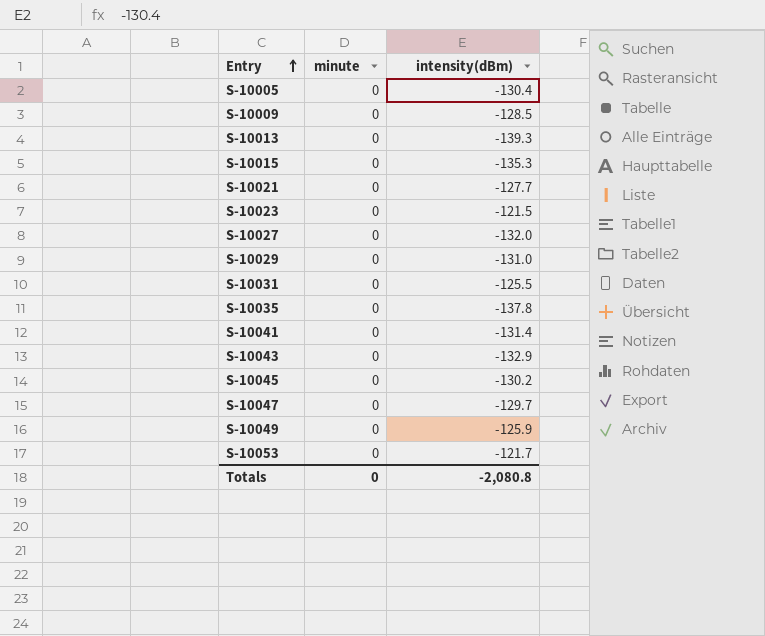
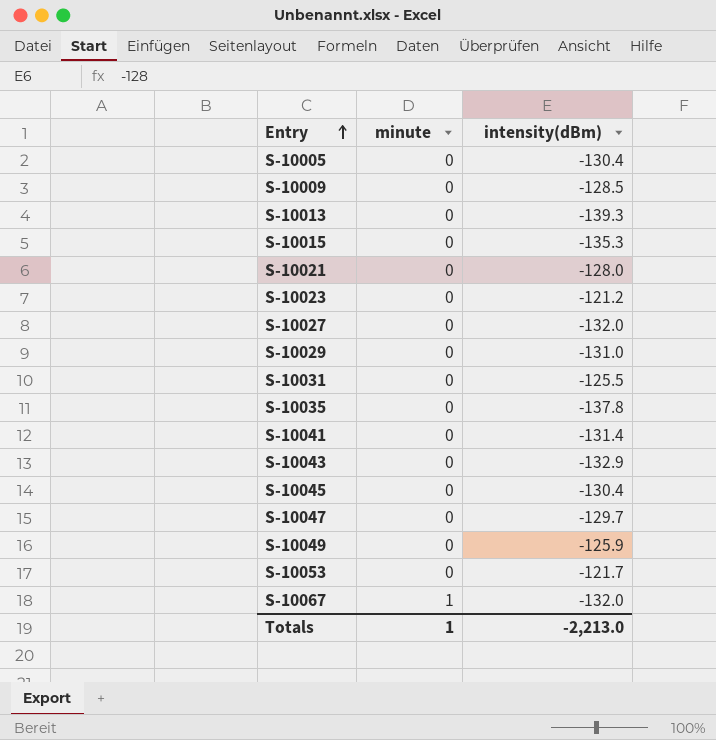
S-10021 | intensity(dBm): -127.7 -> -128.0
S-10023 | intensity(dBm): -121.5 -> -121.2
S-10045 | intensity(dBm): -130.2 -> -130.4
row S-10067: none -> 1 | -132.0
Totals | minute: 0 -> 1
Totals | intensity(dBm): -2,080.8 -> -2,213.0

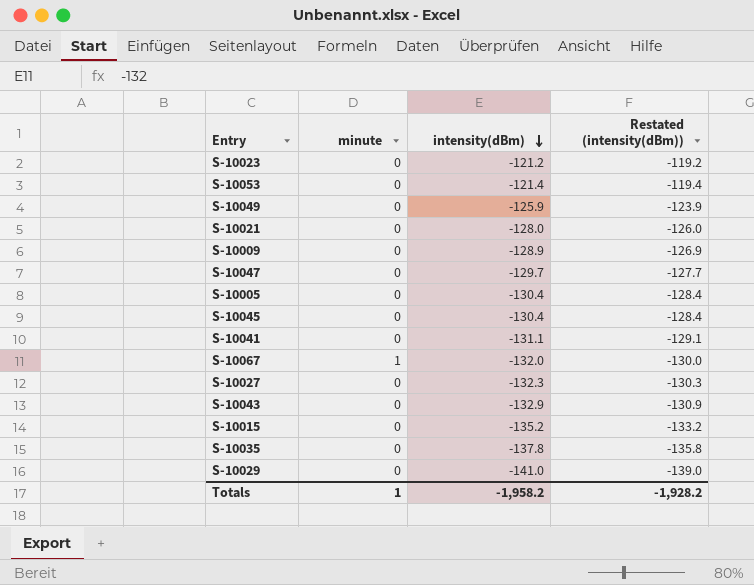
row order: Entry ascending -> intensity(dBm) descending
column Restated (intensity(dBm)) | formula: none -> [intensity(dBm)] + 2
row S-10013: 0 | -139.3 -> none
row S-10031: 0 | -125.5 -> none
S-10053 | intensity(dBm): -121.7 -> -121.4
S-10009 | intensity(dBm): -128.5 -> -128.9
S-10041 | intensity(dBm): -131.4 -> -131.1
S-10027 | intensity(dBm): -132.0 -> -132.3
S-10015 | intensity(dBm): -135.3 -> -135.2
S-10029 | intensity(dBm): -131.0 -> -141.0
Totals | intensity(dBm): -2,213.0 -> -1,958.2

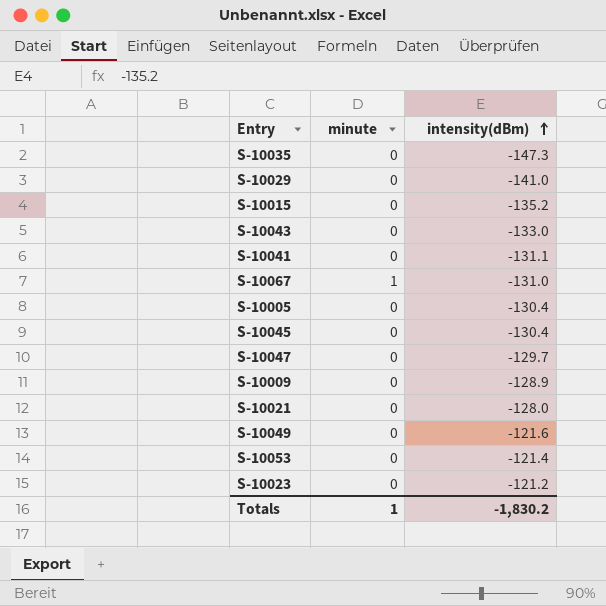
row order: intensity(dBm) descending -> intensity(dBm) ascending
column Restated (intensity(dBm)) | formula: [intensity(dBm)] + 2 -> none
row S-10027: 0 | -132.3 | -130.3 -> none
S-10035 | intensity(dBm): -137.8 -> -147.3
S-10043 | intensity(dBm): -132.9 -> -133.0
S-10067 | intensity(dBm): -132.0 -> -131.0
S-10049 | intensity(dBm): -125.9 -> -121.6
Totals | intensity(dBm): -1,958.2 -> -1,830.2

